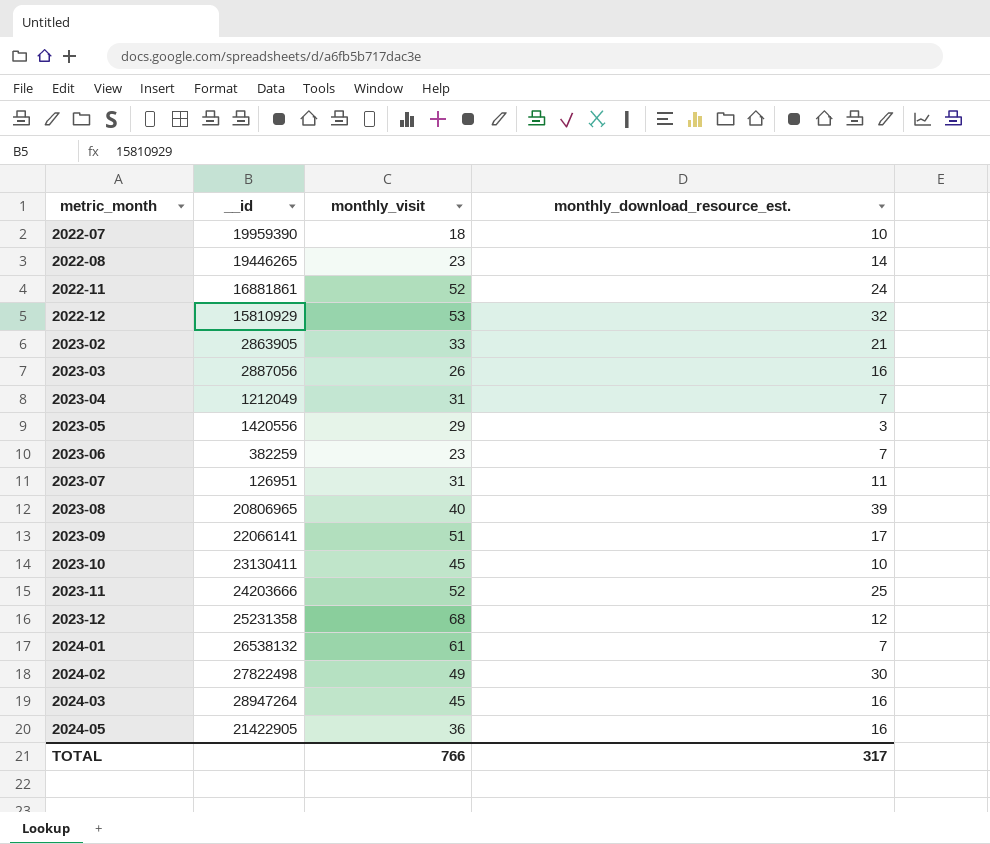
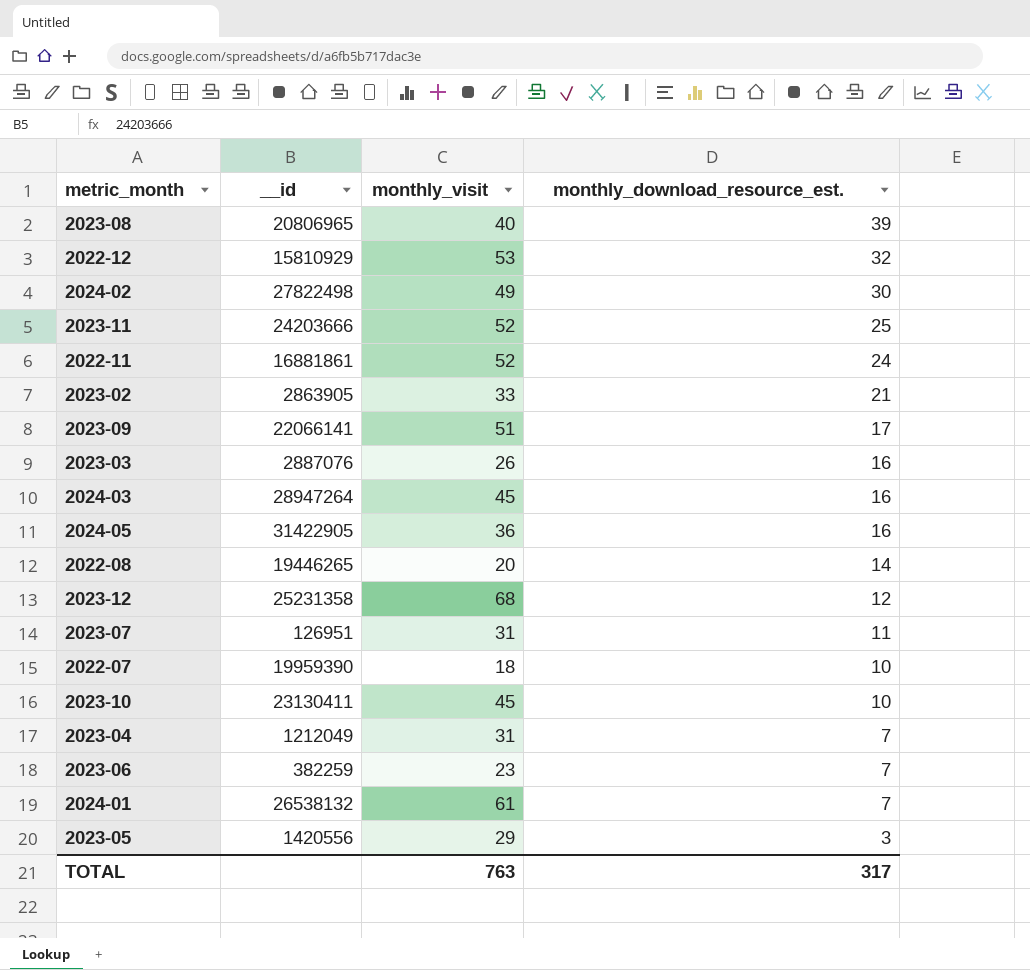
row order: metric_month ascending -> monthly_download_resource_est. descending
2023-03 | __id: 2887056 -> 2887076
2024-05 | __id: 21422905 -> 31422905
2022-08 | monthly_visit: 23 -> 20
TOTAL | monthly_visit: 766 -> 763

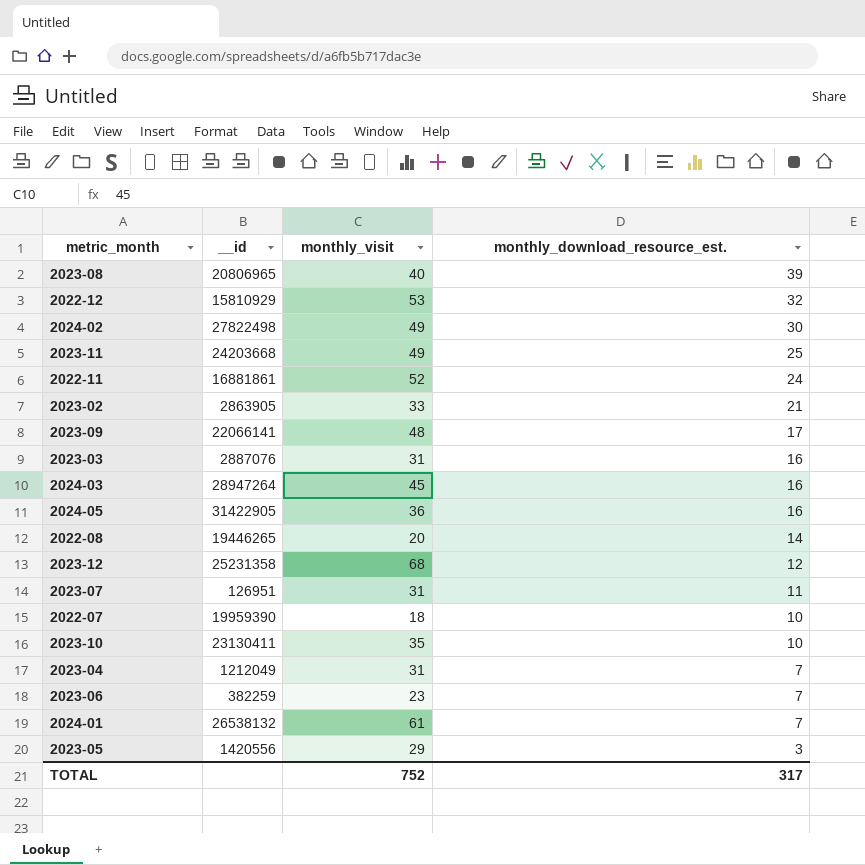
2023-11 | __id: 24203666 -> 24203668
2023-11 | monthly_visit: 52 -> 49
2023-09 | monthly_visit: 51 -> 48
2023-03 | monthly_visit: 26 -> 31
2023-10 | monthly_visit: 45 -> 35
TOTAL | monthly_visit: 763 -> 752

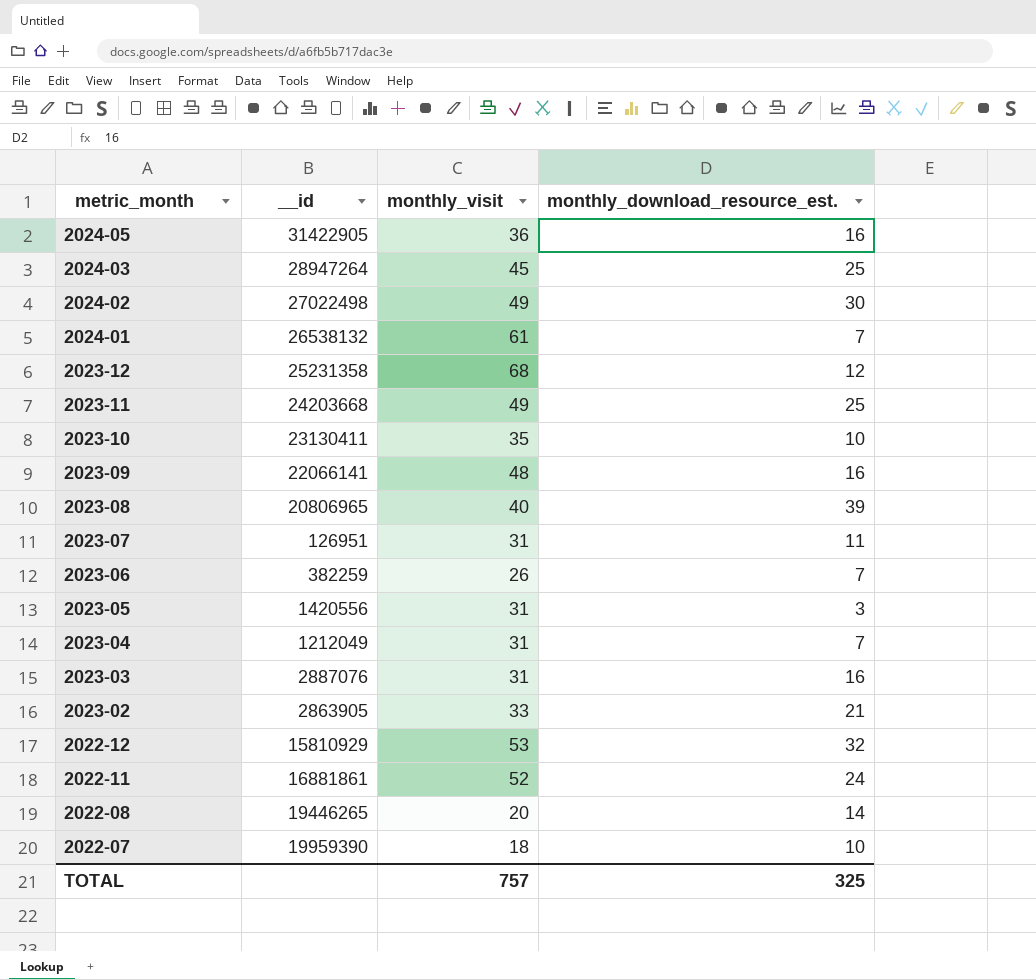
row order: monthly_download_resource_est. descending -> metric_month descending
2024-03 | monthly_download_resource_est.: 16 -> 25
2024-02 | __id: 27822498 -> 27022498
2023-09 | monthly_download_resource_est.: 17 -> 16
2023-06 | monthly_visit: 23 -> 26
2023-05 | monthly_visit: 29 -> 31
TOTAL | monthly_visit: 752 -> 757
TOTAL | monthly_download_resource_est.: 317 -> 325

